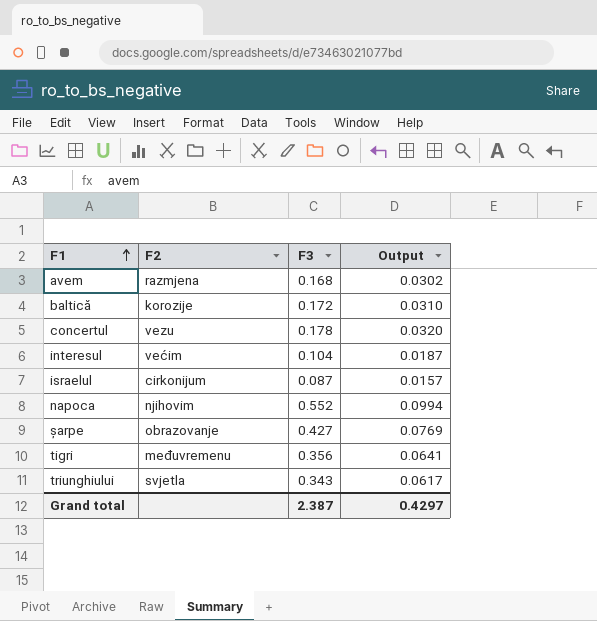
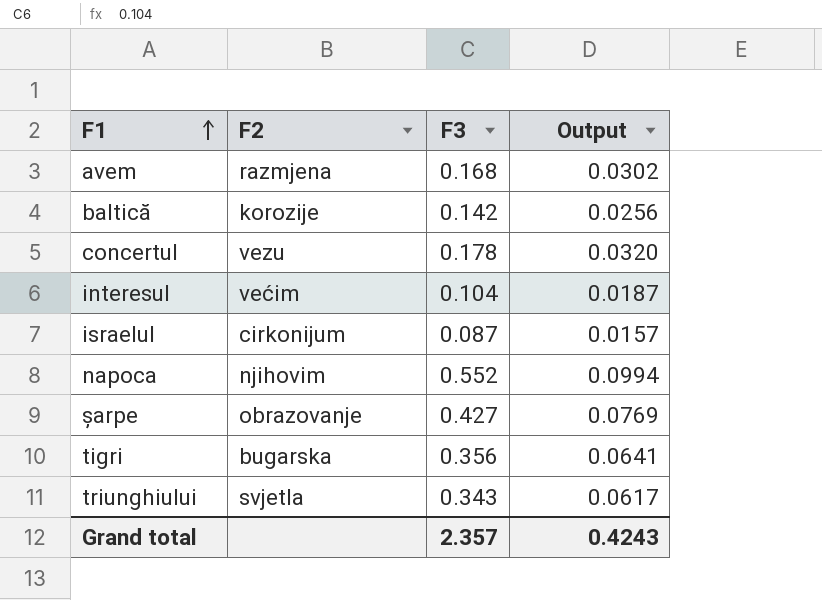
baltică | F3: 0.172 -> 0.142
baltică | Output: 0.0310 -> 0.0256
tigri | F2: međuvremenu -> bugarska
Grand total | F3: 2.387 -> 2.357
Grand total | Output: 0.4297 -> 0.4243

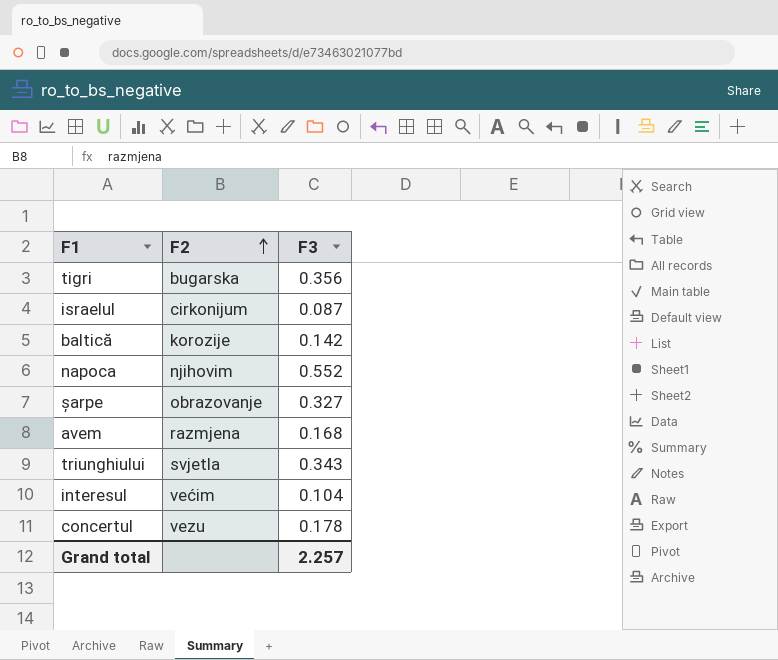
row order: F1 ascending -> F2 ascending
column Output | formula: [F3] * 0.18 -> none
șarpe | F3: 0.427 -> 0.327
Grand total | F3: 2.357 -> 2.257

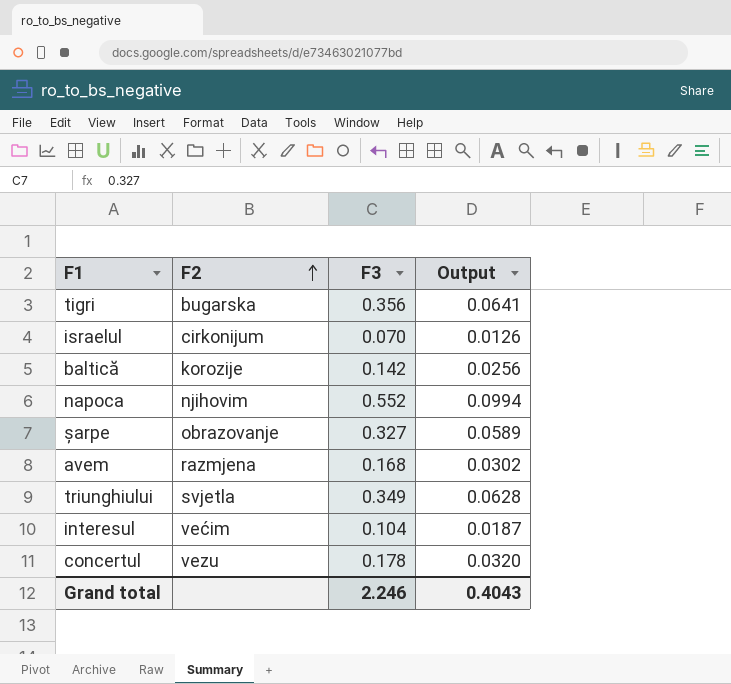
column Output | formula: none -> [F3] * 0.18
israelul | F3: 0.087 -> 0.070
triunghiului | F3: 0.343 -> 0.349
Grand total | F3: 2.257 -> 2.246

